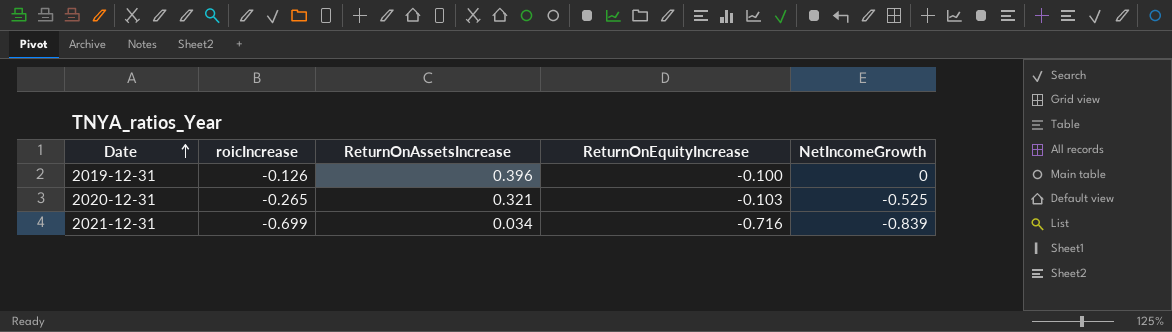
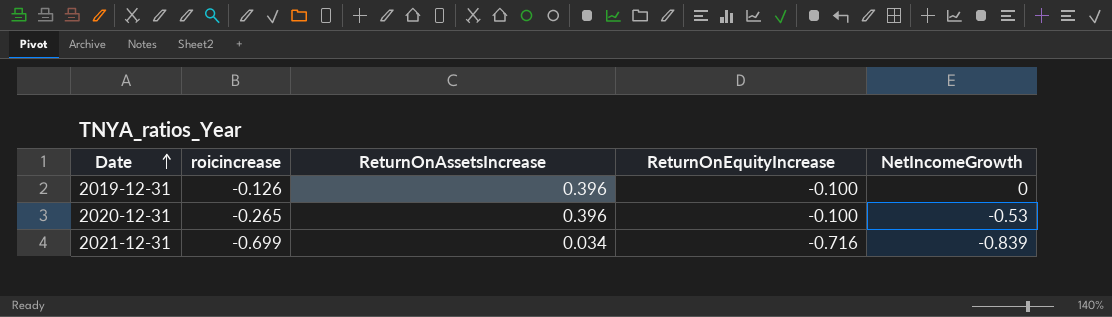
column name: roicIncrease -> roicincrease
2020-12-31 | ReturnOnAssetsIncrease: 0.321 -> 0.396
2020-12-31 | ReturnOnEquityIncrease: -0.103 -> -0.100
2020-12-31 | NetIncomeGrowth: -0.525 -> -0.53

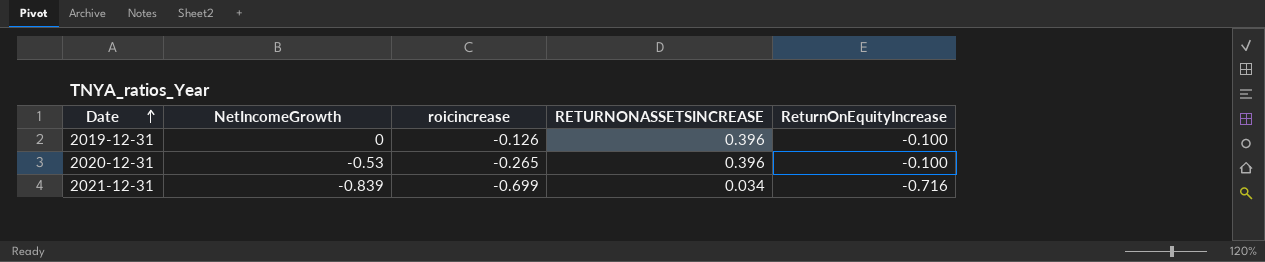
column NetIncomeGrowth | position: 5 -> 2
column name: ReturnOnAssetsIncrease -> RETURNONASSETSINCREASE

